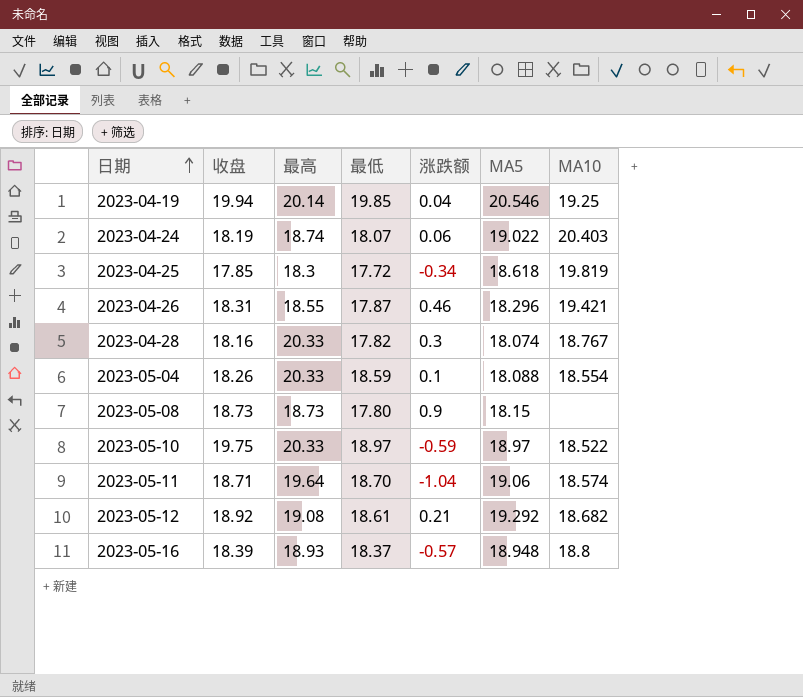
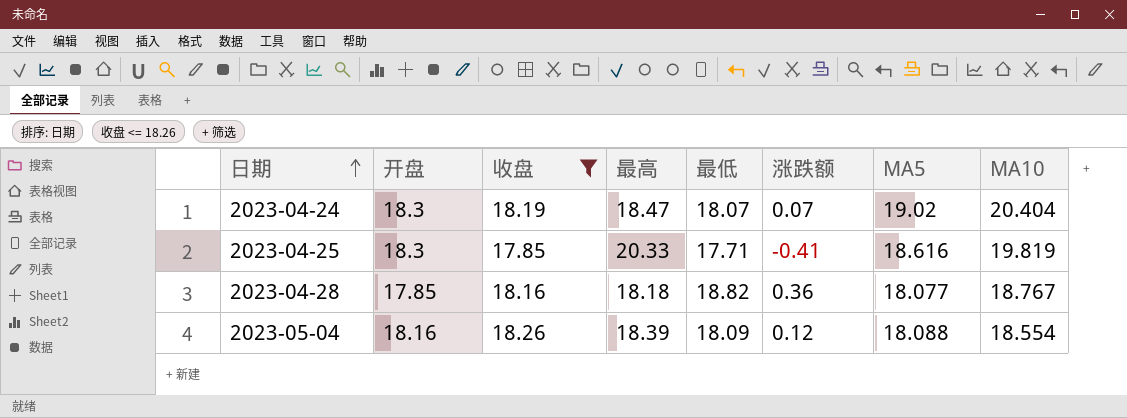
filter: none -> 收盘 <= 18.26
column 开盘 | position: none -> 2
2023-04-24 | 最高: 18.74 -> 18.47
2023-04-24 | 涨跌额: 0.06 -> 0.07
2023-04-24 | MA5: 19.022 -> 19.02
2023-04-24 | MA10: 20.403 -> 20.404
2023-04-25 | 最高: 18.3 -> 20.33
2023-04-25 | 最低: 17.72 -> 17.71
2023-04-25 | 涨跌额: -0.34 -> -0.41
2023-04-25 | MA5: 18.618 -> 18.616
2023-04-28 | 最高: 20.33 -> 18.18
2023-04-28 | 最低: 17.82 -> 18.82
2023-04-28 | 涨跌额: 0.3 -> 0.36
2023-04-28 | MA5: 18.074 -> 18.077
2023-05-04 | 最高: 20.33 -> 18.39
2023-05-04 | 最低: 18.59 -> 18.09
2023-05-04 | 涨跌额: 0.1 -> 0.12

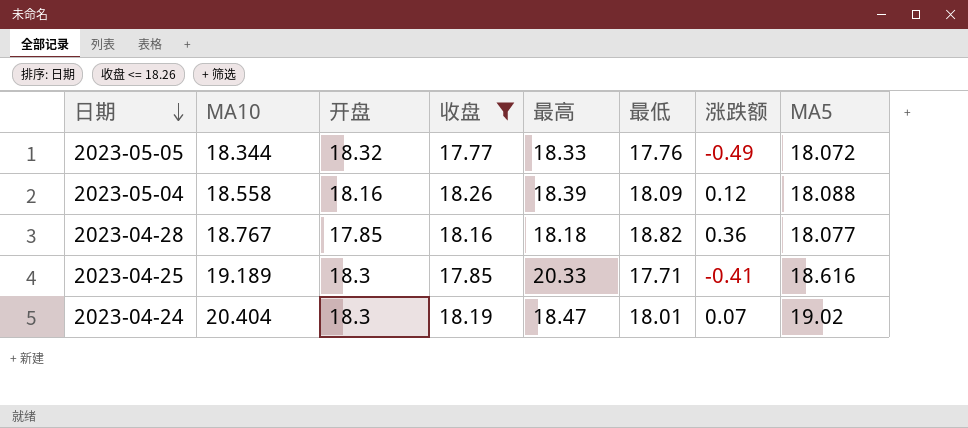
row order: 日期 ascending -> 日期 descending
column MA10 | position: 8 -> 2
row 2023-05-05: none -> 18.344 | 18.32 | 17.77 | 18.33 | 17.76 | -0.49 | 18.072
2023-05-04 | MA10: 18.554 -> 18.558
2023-04-25 | MA10: 19.819 -> 19.189
2023-04-24 | 最低: 18.07 -> 18.01

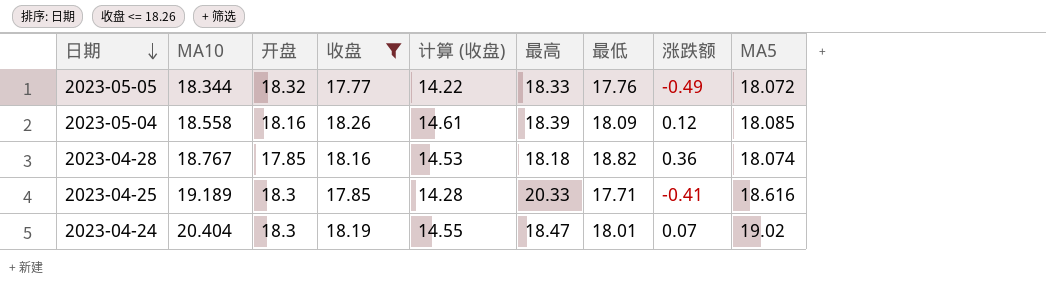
column 计算 (收盘) | formula: none -> [收盘] * 0.8
2023-05-04 | MA5: 18.088 -> 18.085
2023-04-28 | MA5: 18.077 -> 18.074

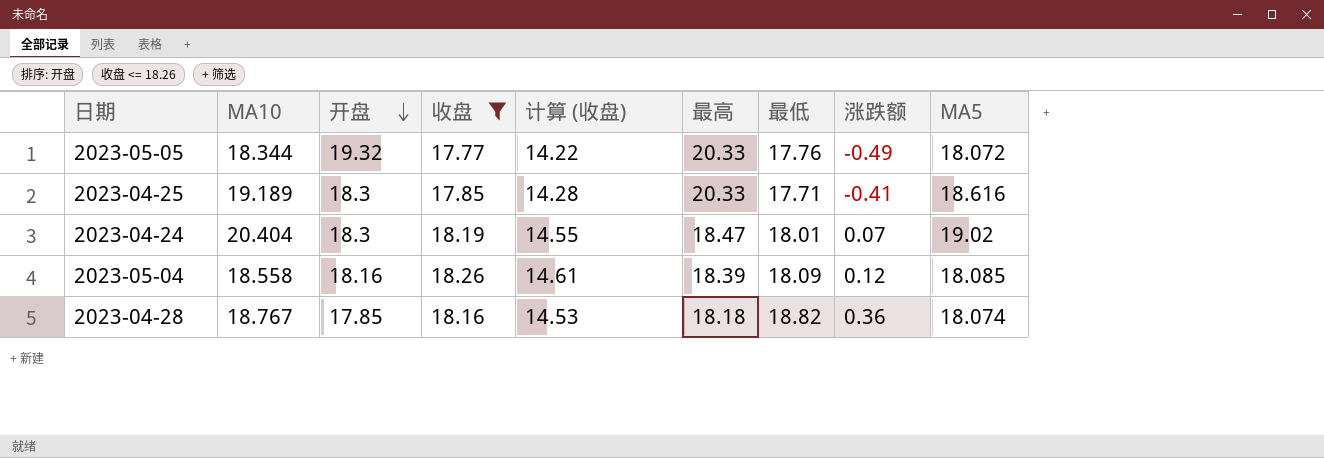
row order: 日期 descending -> 开盘 descending
2023-05-05 | 开盘: 18.32 -> 19.32
2023-05-05 | 最高: 18.33 -> 20.33

